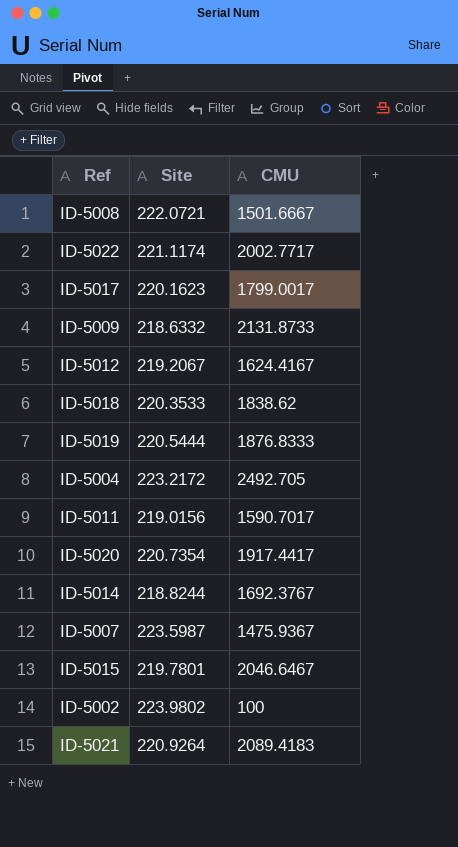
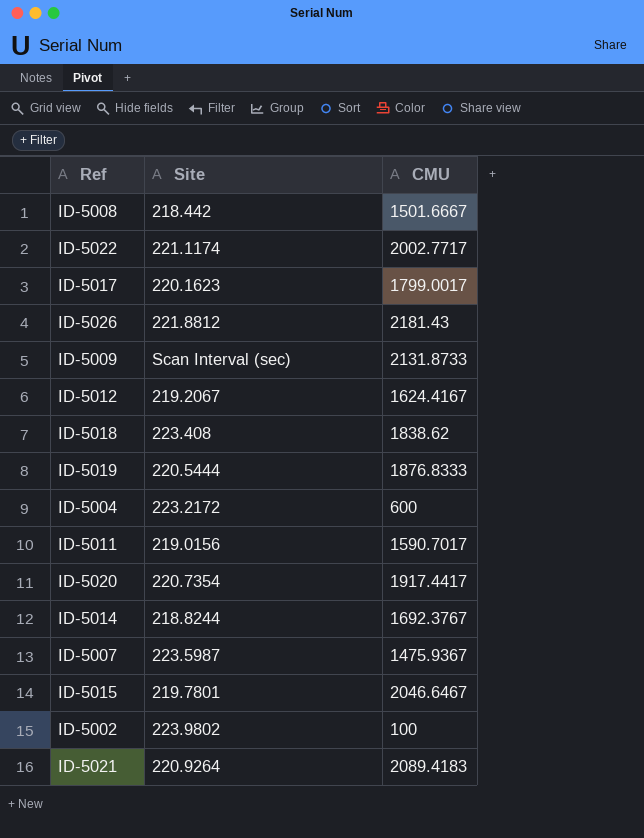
ID-5008 | Site: 222.0721 -> 218.442
row ID-5026: none -> 221.8812 | 2181.43
ID-5009 | Site: 218.6332 -> Scan Interval (sec)
ID-5018 | Site: 220.3533 -> 223.408
ID-5004 | CMU: 2492.705 -> 600

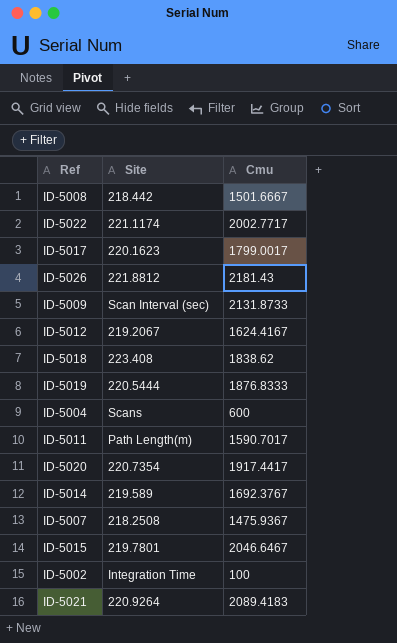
column name: CMU -> Cmu
ID-5004 | Site: 223.2172 -> Scans
ID-5011 | Site: 219.0156 -> Path Length(m)
ID-5014 | Site: 218.8244 -> 219.589
ID-5007 | Site: 223.5987 -> 218.2508
ID-5002 | Site: 223.9802 -> Integration Time

